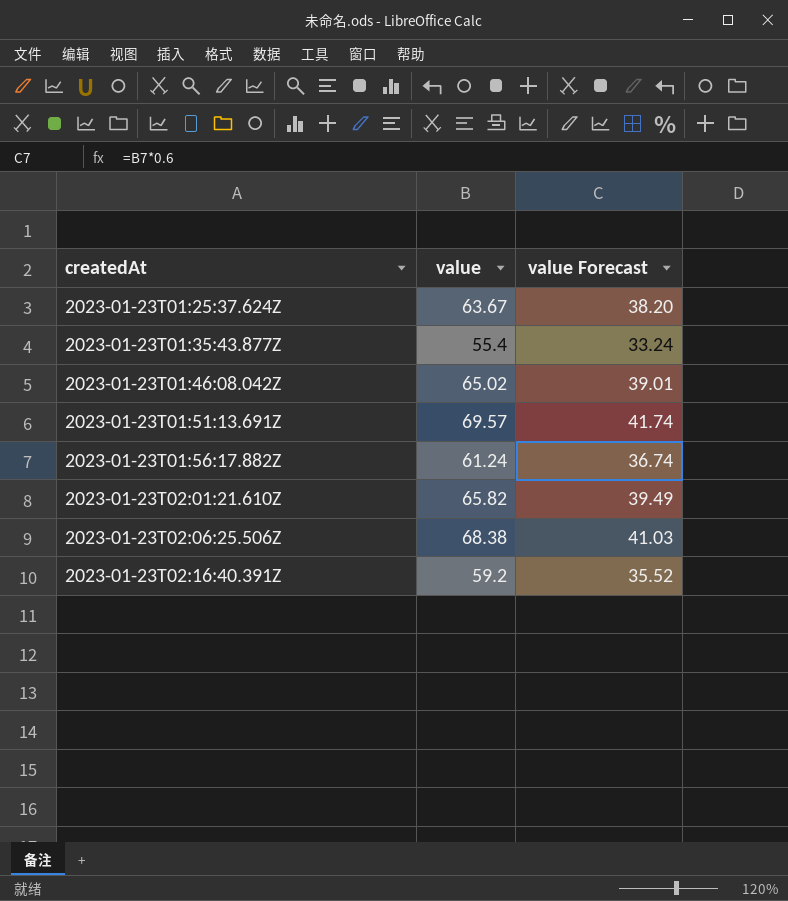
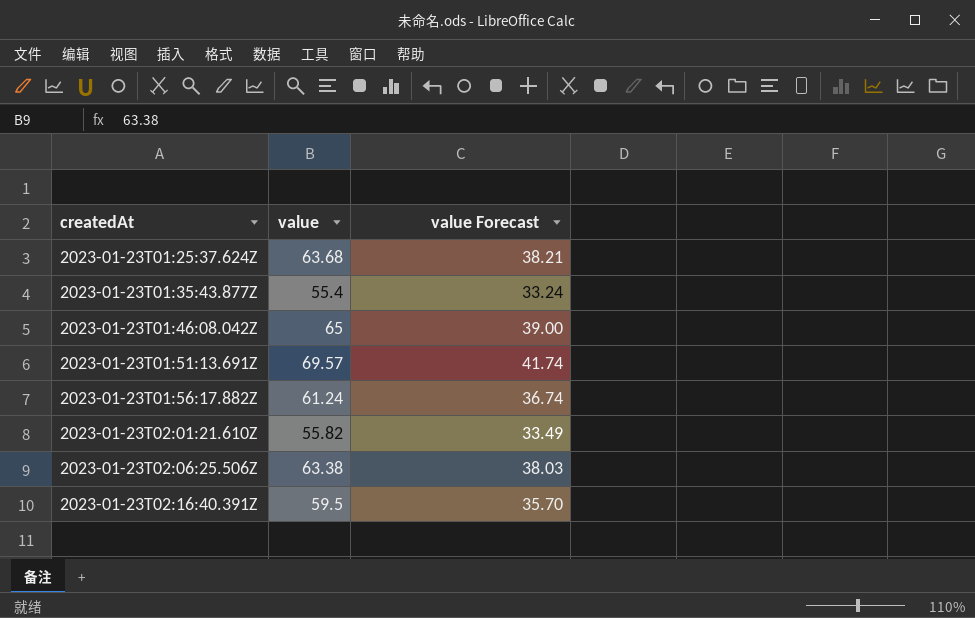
2023-01-23T01:25:37.624Z | value: 63.67 -> 63.68
2023-01-23T01:25:37.624Z | value Forecast: 38.20 -> 38.21
2023-01-23T01:46:08.042Z | value: 65.02 -> 65
2023-01-23T01:46:08.042Z | value Forecast: 39.01 -> 39.00
2023-01-23T02:01:21.610Z | value: 65.82 -> 55.82
2023-01-23T02:01:21.610Z | value Forecast: 39.49 -> 33.49
2023-01-23T02:06:25.506Z | value: 68.38 -> 63.38
2023-01-23T02:06:25.506Z | value Forecast: 41.03 -> 38.03
2023-01-23T02:16:40.391Z | value: 59.2 -> 59.5
2023-01-23T02:16:40.391Z | value Forecast: 35.52 -> 35.70

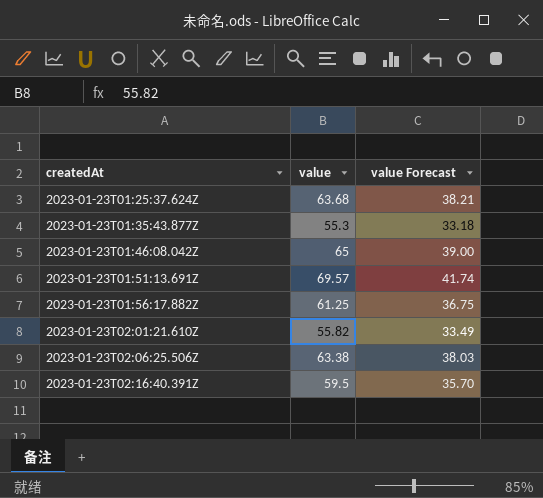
2023-01-23T01:35:43.877Z | value: 55.4 -> 55.3
2023-01-23T01:35:43.877Z | value Forecast: 33.24 -> 33.18
2023-01-23T01:56:17.882Z | value: 61.24 -> 61.25
2023-01-23T01:56:17.882Z | value Forecast: 36.74 -> 36.75

